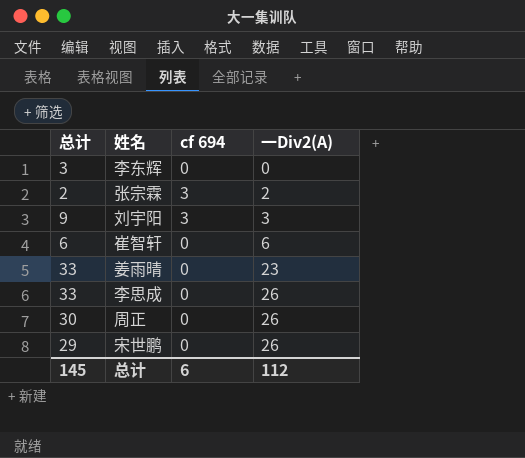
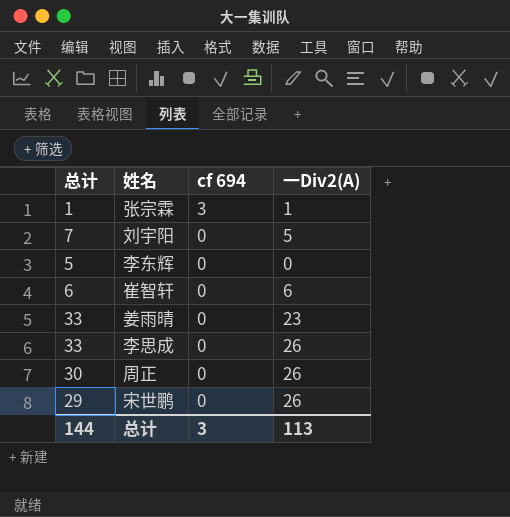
row order: 一Div2(A) ascending -> cf 694 descending
张宗霖 | 总计: 2 -> 1
张宗霖 | 一Div2(A): 2 -> 1
刘宇阳 | 总计: 9 -> 7
刘宇阳 | cf 694: 3 -> 0
刘宇阳 | 一Div2(A): 3 -> 5
李东辉 | 总计: 3 -> 5
总计 | 总计: 145 -> 144
总计 | cf 694: 6 -> 3
总计 | 一Div2(A): 112 -> 113

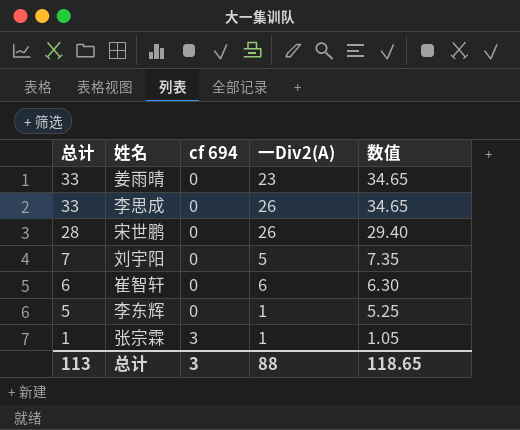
row order: cf 694 descending -> 总计 descending
column 数值 | formula: none -> [总计] * 1.05
row 周正: 30 | 0 | 26 -> none
宋世鹏 | 总计: 29 -> 28
李东辉 | 一Div2(A): 0 -> 1
总计 | 总计: 144 -> 113
总计 | 一Div2(A): 113 -> 88

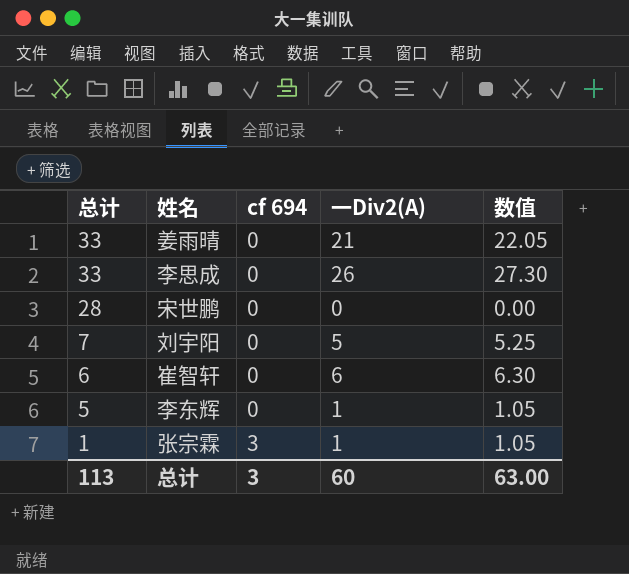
column 数值 | formula: [总计] * 1.05 -> [一Div2(A)] * 1.05
姜雨晴 | 一Div2(A): 23 -> 21
宋世鹏 | 一Div2(A): 26 -> 0
总计 | 一Div2(A): 88 -> 60
总计 | 数值: 118.65 -> 63.00

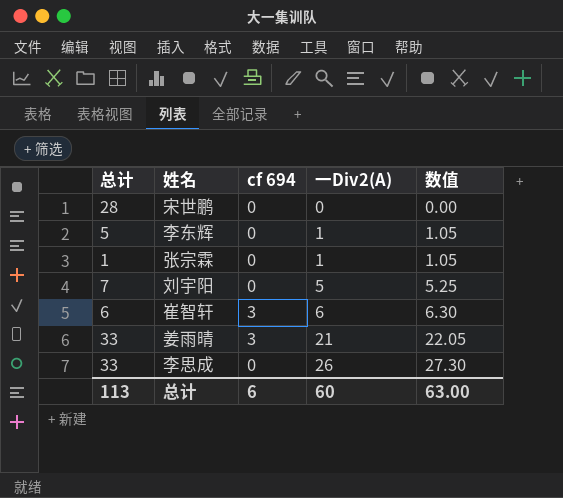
row order: 总计 descending -> 一Div2(A) ascending
张宗霖 | cf 694: 3 -> 0
崔智轩 | cf 694: 0 -> 3
姜雨晴 | cf 694: 0 -> 3
总计 | cf 694: 3 -> 6

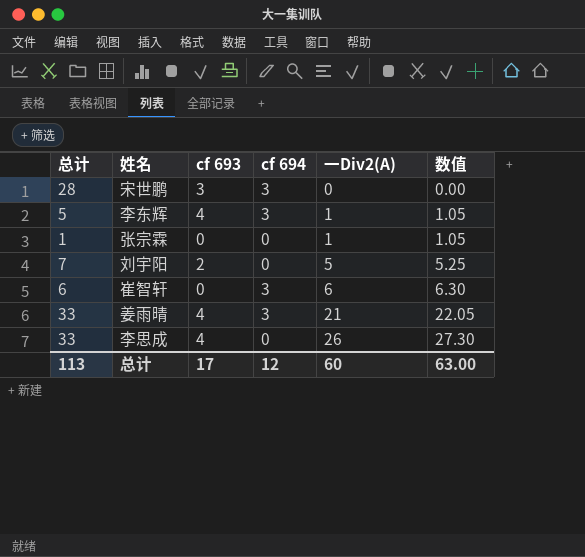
column cf 693 | position: none -> 3
宋世鹏 | cf 694: 0 -> 3
李东辉 | cf 694: 0 -> 3
总计 | cf 694: 6 -> 12

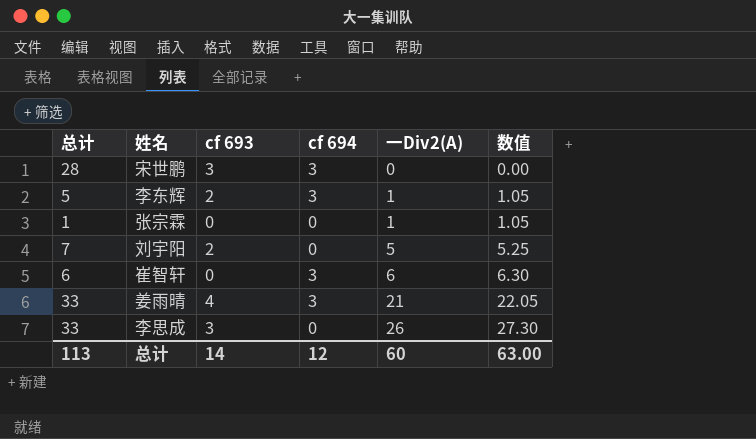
李东辉 | cf 693: 4 -> 2
李思成 | cf 693: 4 -> 3
总计 | cf 693: 17 -> 14

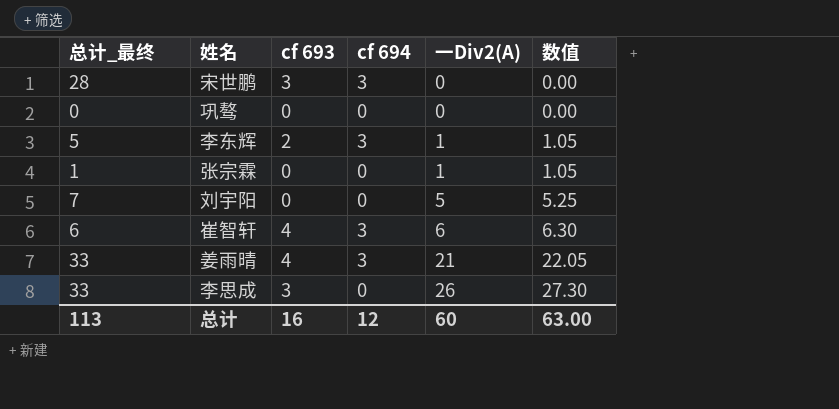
column name: 总计 -> 总计_最终
row 巩骜: none -> 0 | 0 | 0 | 0 | 0.00
刘宇阳 | cf 693: 2 -> 0
崔智轩 | cf 693: 0 -> 4
总计 | cf 693: 14 -> 16

